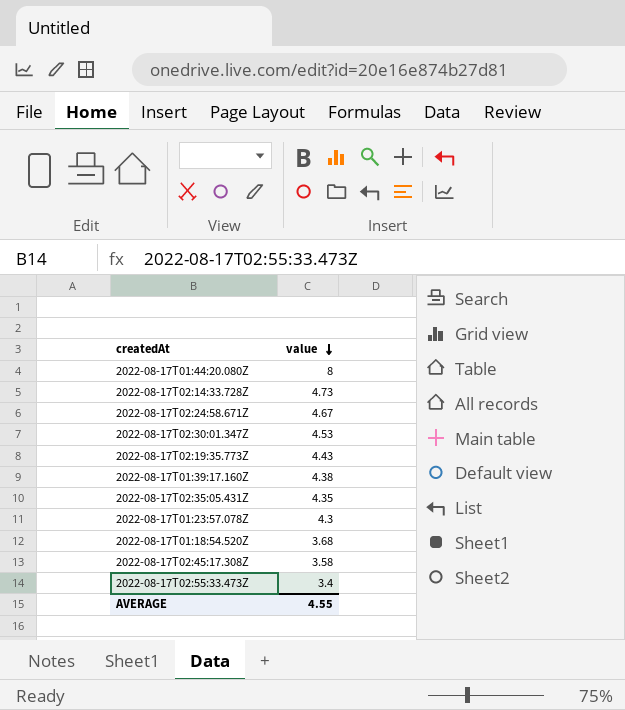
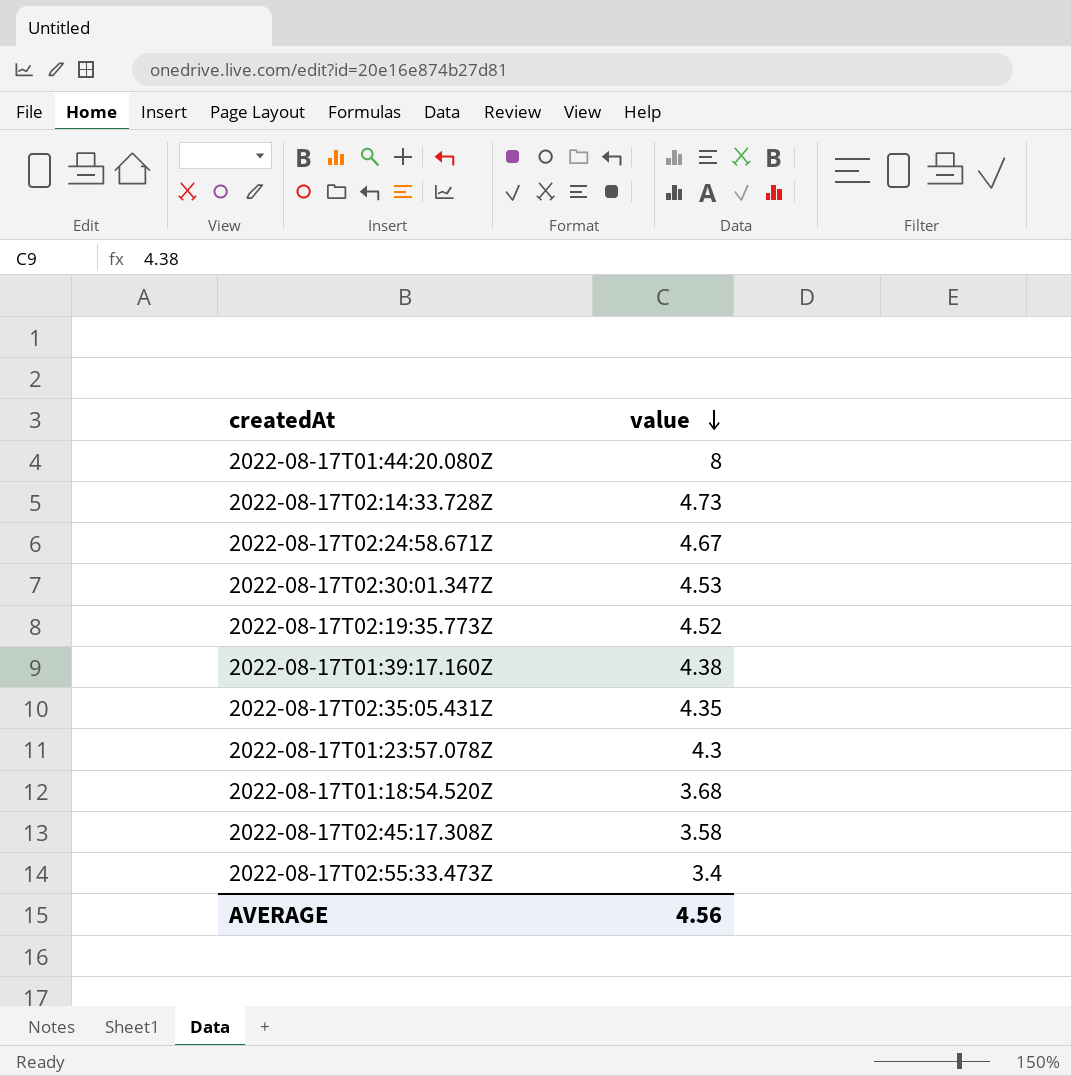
2022-08-17T02:19:35.773Z | value: 4.43 -> 4.52
AVERAGE | value: 4.55 -> 4.56

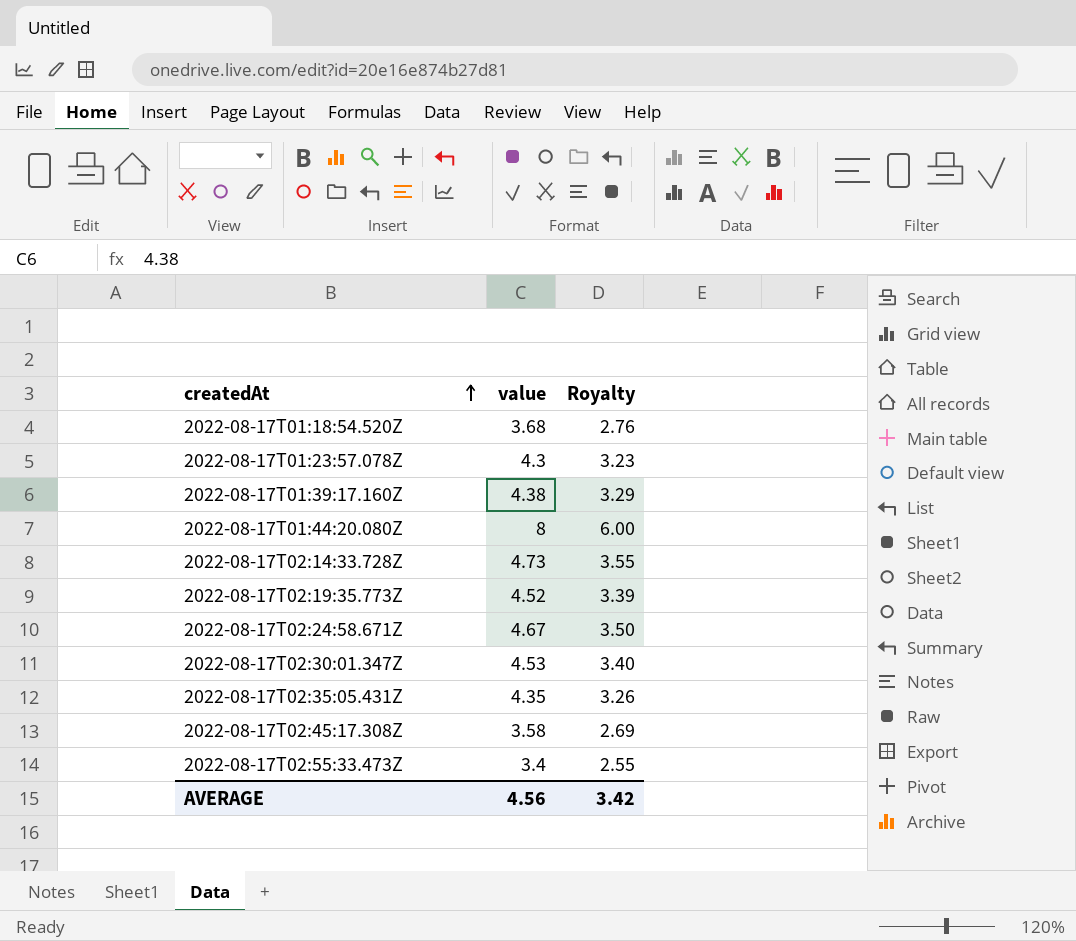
row order: value descending -> createdAt ascending
column Royalty | formula: none -> [value] * 0.75

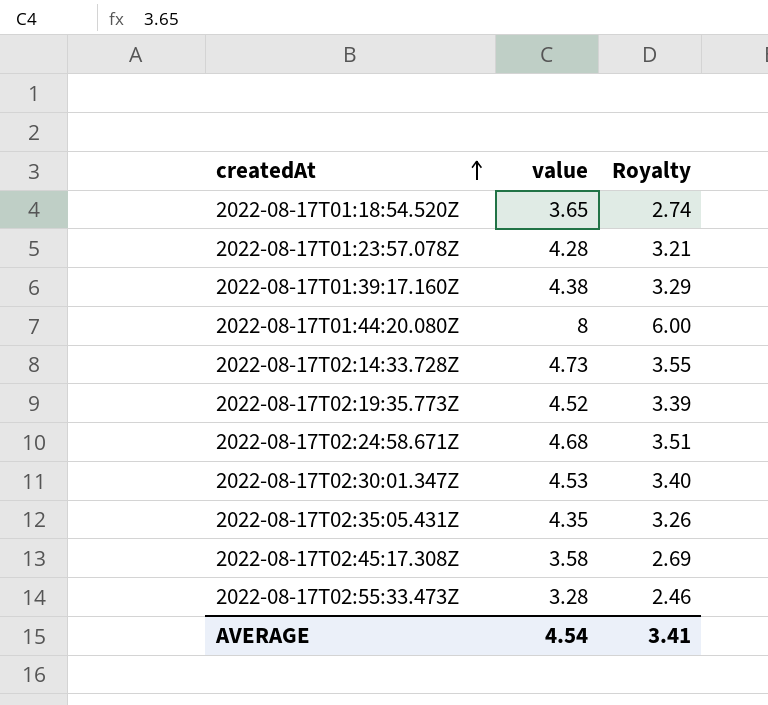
2022-08-17T01:18:54.520Z | value: 3.68 -> 3.65
2022-08-17T01:18:54.520Z | Royalty: 2.76 -> 2.74
2022-08-17T01:23:57.078Z | value: 4.3 -> 4.28
2022-08-17T01:23:57.078Z | Royalty: 3.23 -> 3.21
2022-08-17T02:24:58.671Z | value: 4.67 -> 4.68
2022-08-17T02:24:58.671Z | Royalty: 3.50 -> 3.51
2022-08-17T02:55:33.473Z | value: 3.4 -> 3.28
2022-08-17T02:55:33.473Z | Royalty: 2.55 -> 2.46
AVERAGE | value: 4.56 -> 4.54
AVERAGE | Royalty: 3.42 -> 3.41

